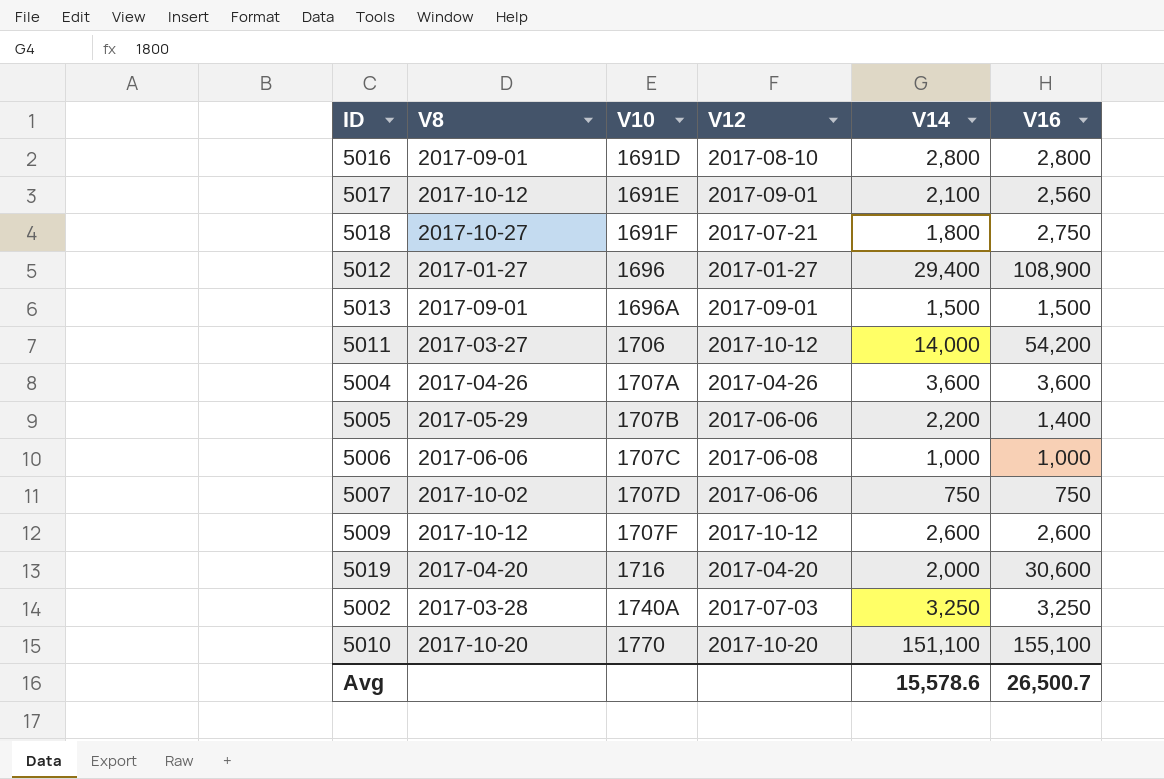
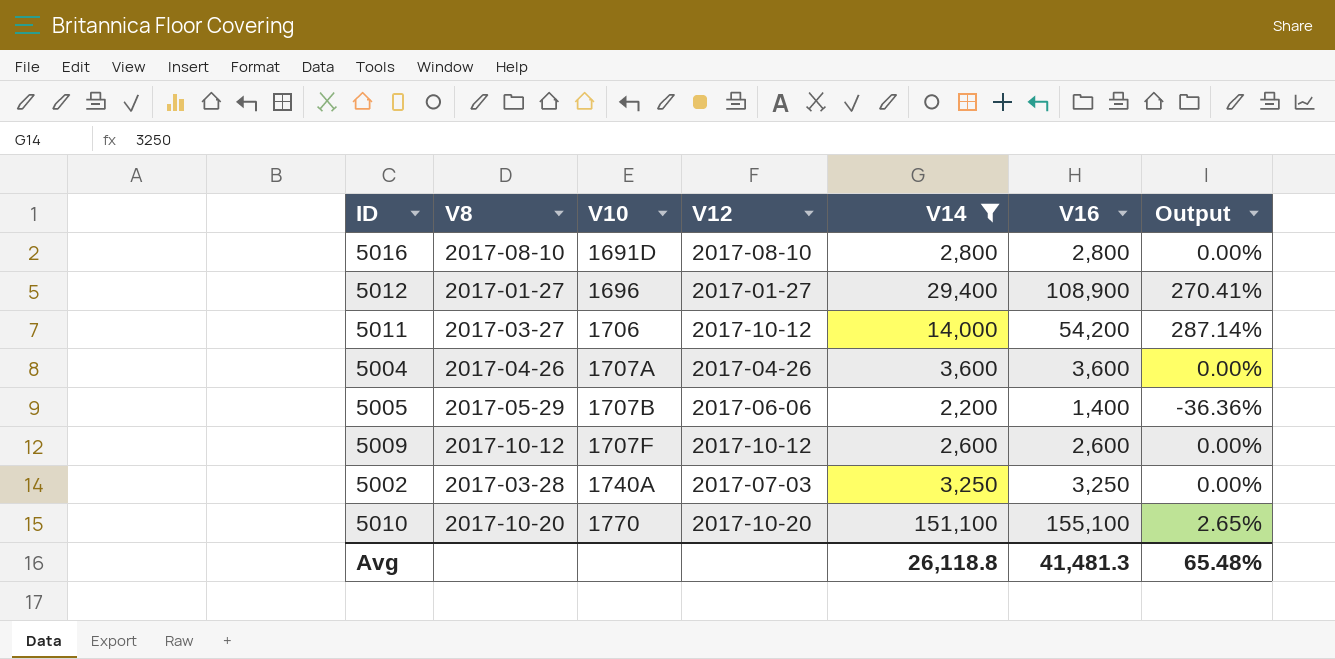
filter: none -> V14 >= 2,200
column Output | formula: none -> ([V16] - [V14]) / [V14]
5016 | V8: 2017-09-01 -> 2017-08-10
Avg | V14: 15,578.6 -> 26,118.8
Avg | V16: 26,500.7 -> 41,481.3

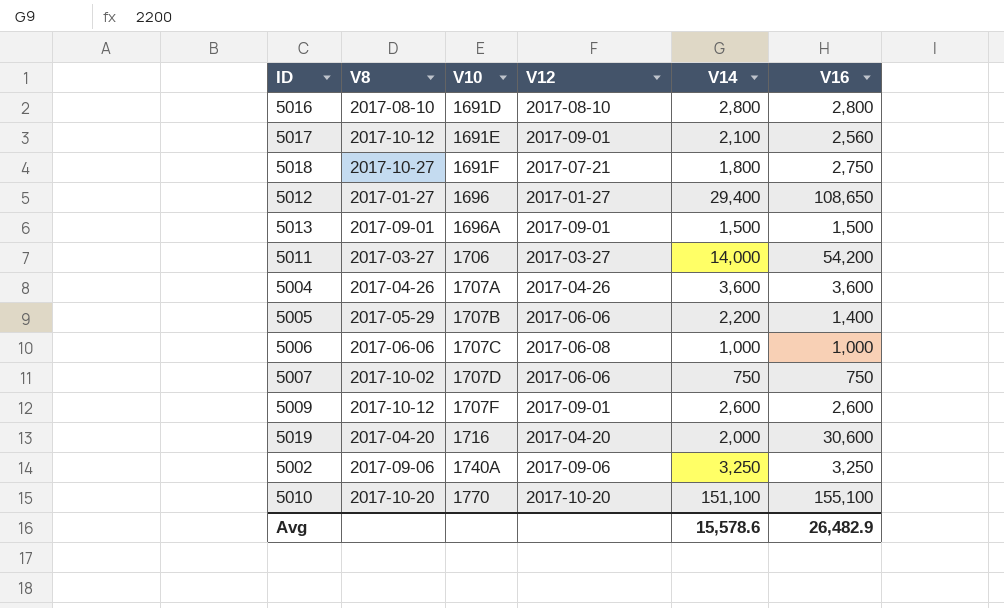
filter: V14 >= 2,200 -> none
column Output | formula: ([V16] - [V14]) / [V14] -> none
5012 | V16: 108,900 -> 108,650
5011 | V12: 2017-10-12 -> 2017-03-27
5009 | V12: 2017-10-12 -> 2017-09-01
5002 | V8: 2017-03-28 -> 2017-09-06
5002 | V12: 2017-07-03 -> 2017-09-06
Avg | V14: 26,118.8 -> 15,578.6
Avg | V16: 41,481.3 -> 26,482.9

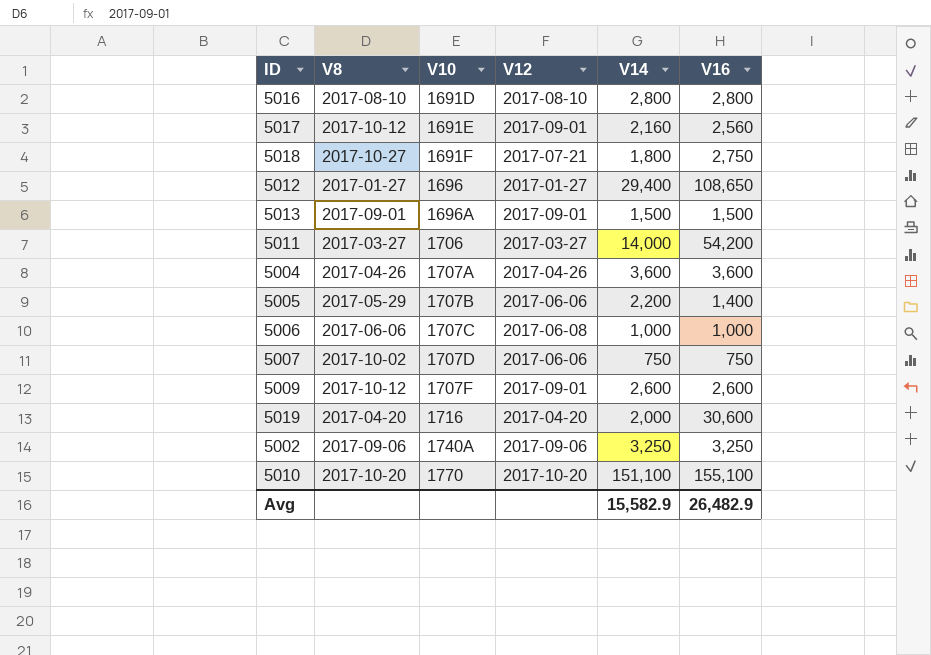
5017 | V14: 2,100 -> 2,160
Avg | V14: 15,578.6 -> 15,582.9

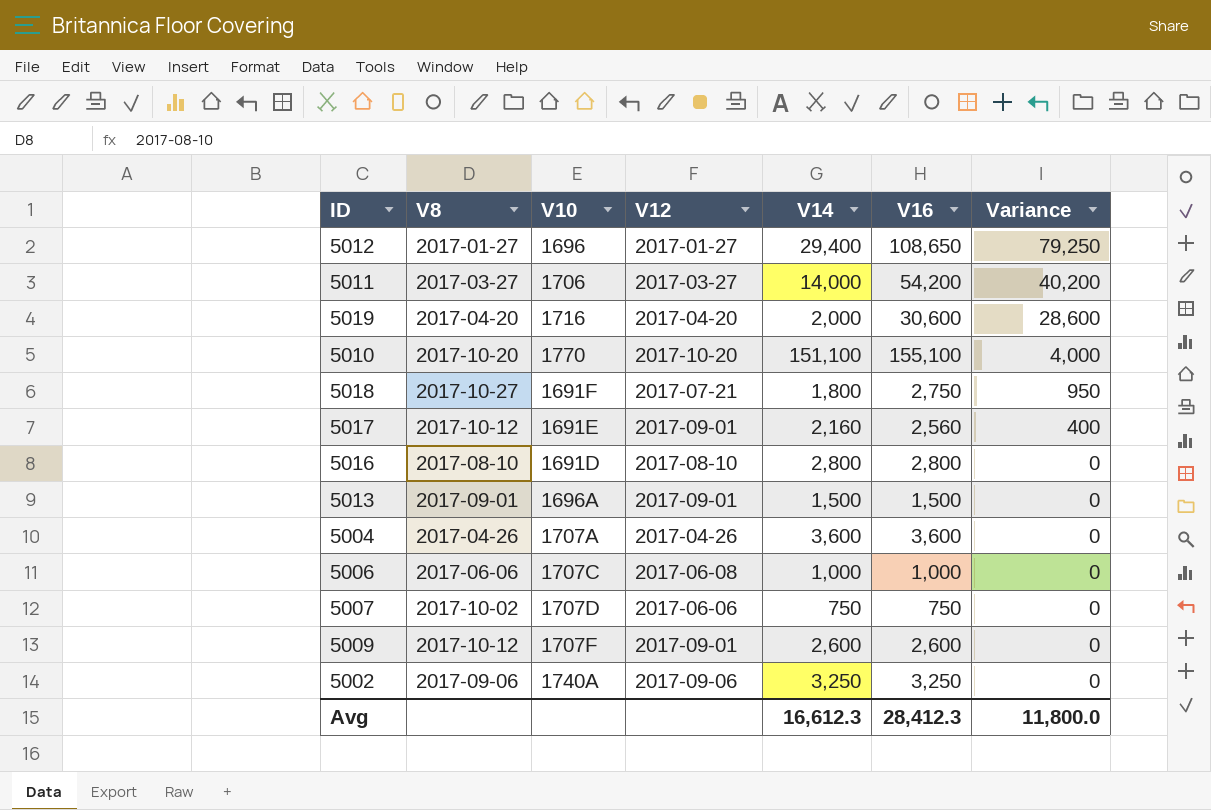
row order: V10 ascending -> Variance descending
column Variance | formula: none -> [V16] - [V14]
row 5005: 2017-05-29 | 1707B | 2017-06-06 | 2,200 | 1,400 -> none
Avg | V14: 15,582.9 -> 16,612.3
Avg | V16: 26,482.9 -> 28,412.3

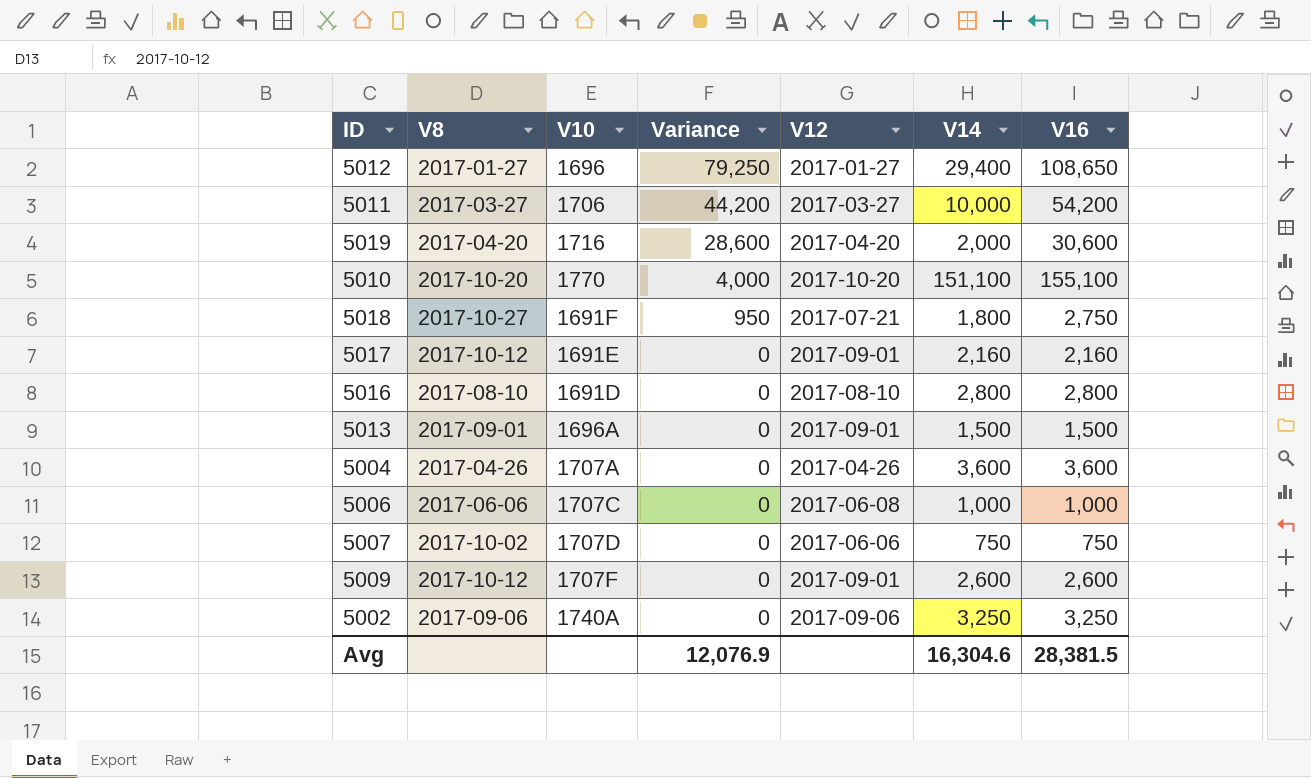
column Variance | position: 7 -> 4
5011 | Variance: 40,200 -> 44,200
5011 | V14: 14,000 -> 10,000
5017 | Variance: 400 -> 0
5017 | V16: 2,560 -> 2,160
Avg | Variance: 11,800.0 -> 12,076.9
Avg | V14: 16,612.3 -> 16,304.6
Avg | V16: 28,412.3 -> 28,381.5

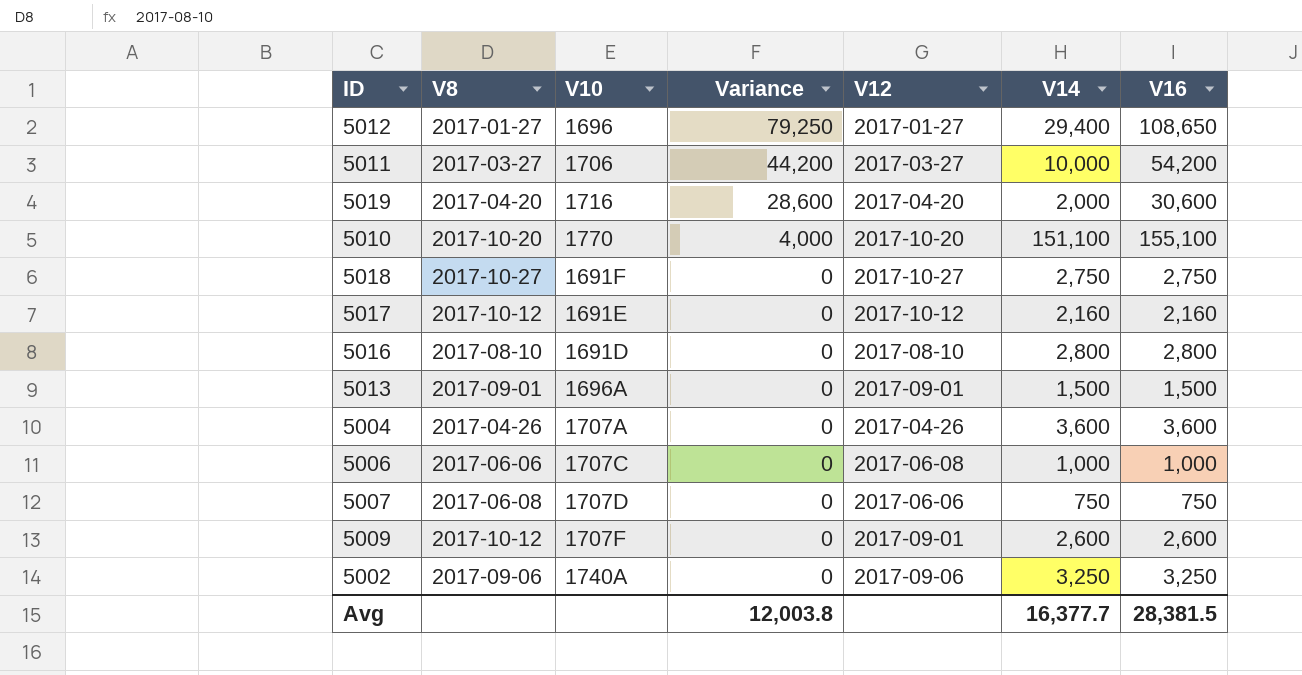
5018 | Variance: 950 -> 0
5018 | V12: 2017-07-21 -> 2017-10-27
5018 | V14: 1,800 -> 2,750
5017 | V12: 2017-09-01 -> 2017-10-12
5007 | V8: 2017-10-02 -> 2017-06-08
Avg | Variance: 12,076.9 -> 12,003.8
Avg | V14: 16,304.6 -> 16,377.7

